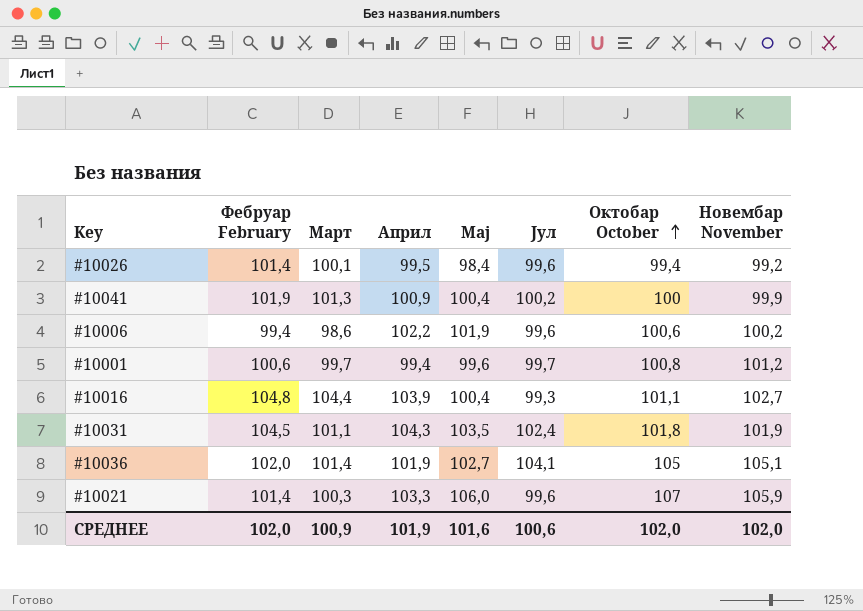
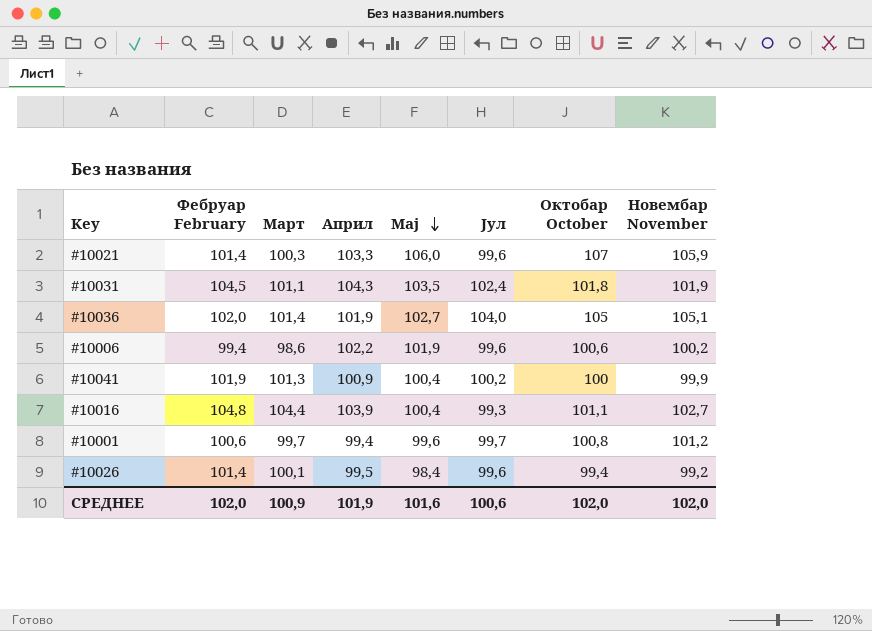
row order: Октобар October ascending -> Мај descending
#10036 | Јул: 104,1 -> 104,0

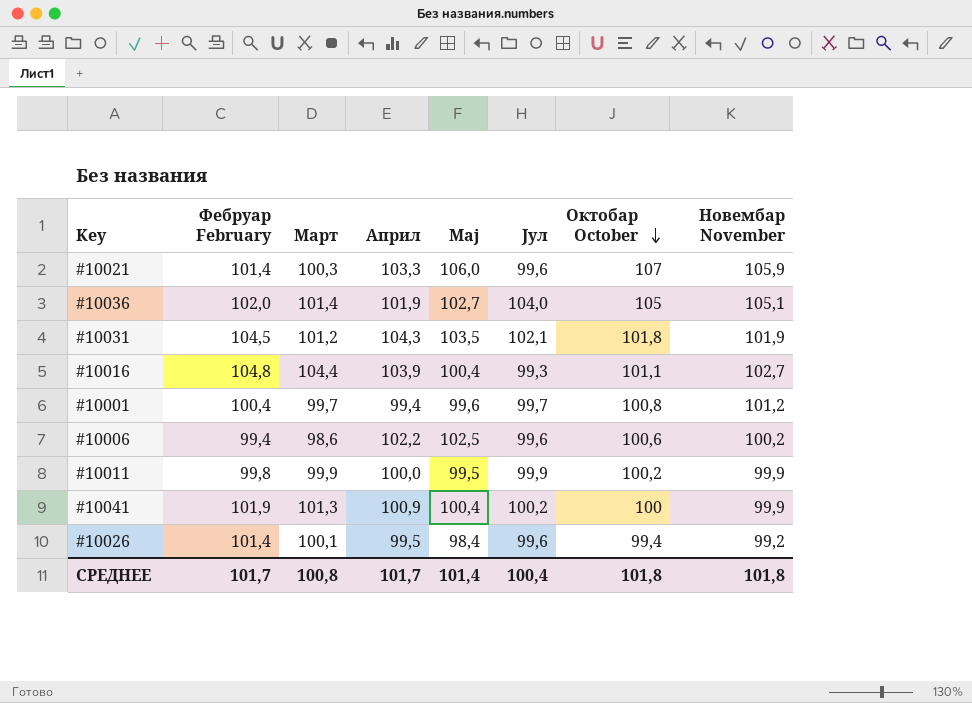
row order: Мај descending -> Октобар October descending
#10031 | Март: 101,1 -> 101,2
#10031 | Јул: 102,4 -> 102,1
#10001 | Фебруар February: 100,6 -> 100,4
#10006 | Мај: 101,9 -> 102,5
row #10011: none -> 99,8 | 99,9 | 100,0 | 99,5 | 99,9 | 100,2 | 99,9
СРЕДНЕЕ | Фебруар February: 102,0 -> 101,7
СРЕДНЕЕ | Март: 100,9 -> 100,8
СРЕДНЕЕ | Април: 101,9 -> 101,7
СРЕДНЕЕ | Мај: 101,6 -> 101,4
СРЕДНЕЕ | Јул: 100,6 -> 100,4
СРЕДНЕЕ | Октобар October: 102,0 -> 101,8
СРЕДНЕЕ | Новембар November: 102,0 -> 101,8

